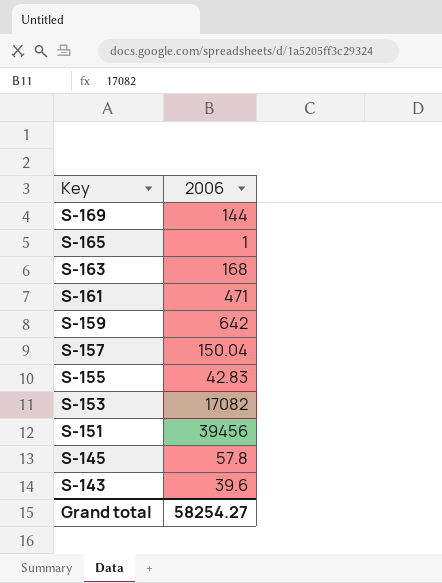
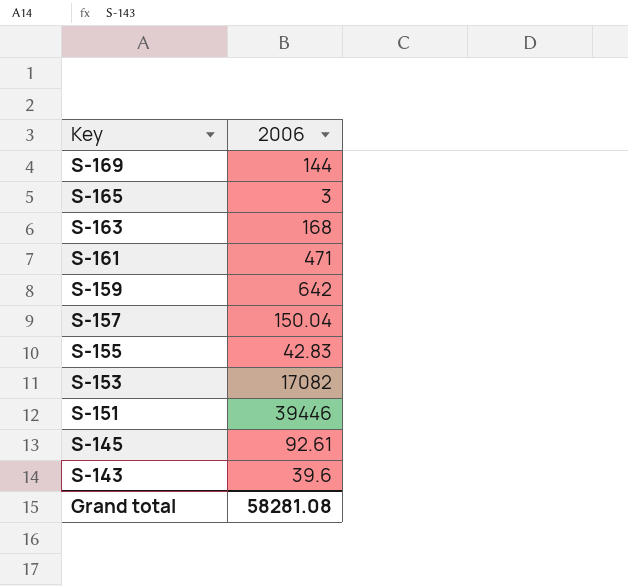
S-165 | 2006: 1 -> 3
S-151 | 2006: 39456 -> 39446
S-145 | 2006: 57.8 -> 92.61
Grand total | 2006: 58254.27 -> 58281.08

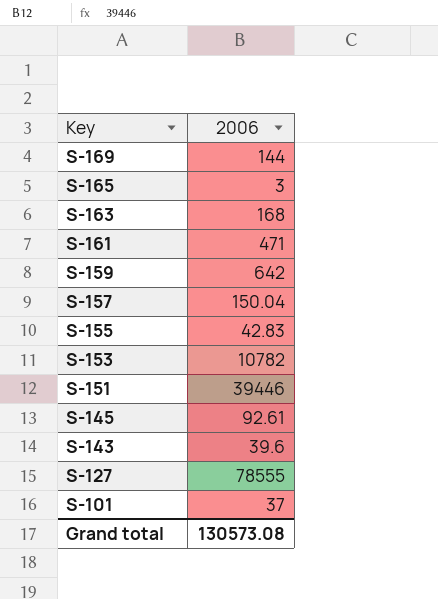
S-153 | 2006: 17082 -> 10782
row S-127: none -> 78555
row S-101: none -> 37
Grand total | 2006: 58281.08 -> 130573.08

